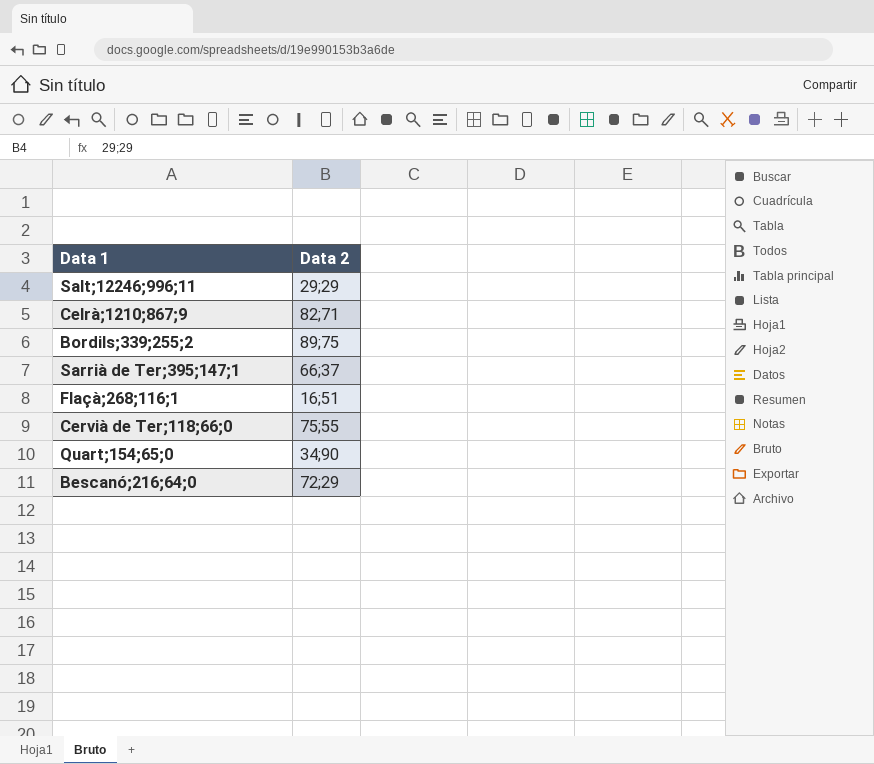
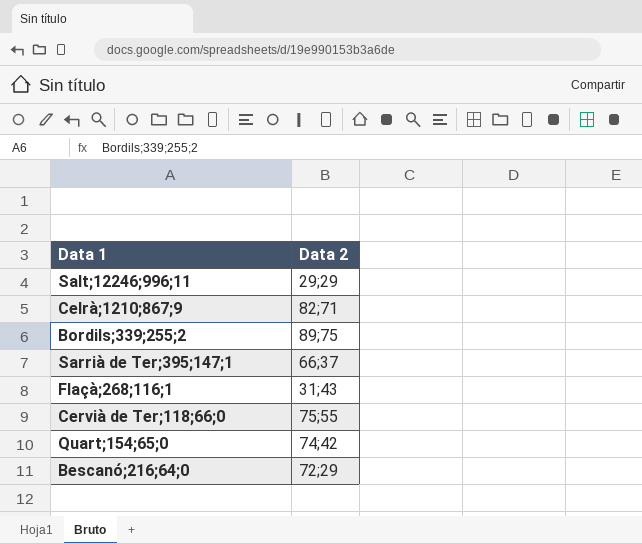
Flaçà;268;116;1 | Data 2: 16;51 -> 31;43
Quart;154;65;0 | Data 2: 34;90 -> 74;42

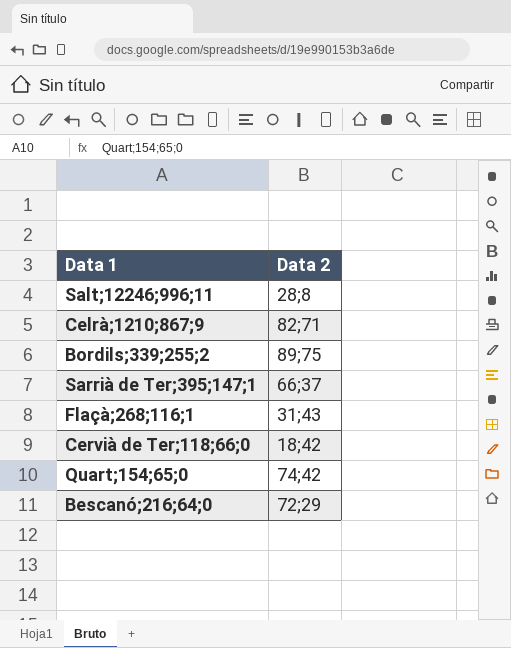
Salt;12246;996;11 | Data 2: 29;29 -> 28;8
Cervià de Ter;118;66;0 | Data 2: 75;55 -> 18;42

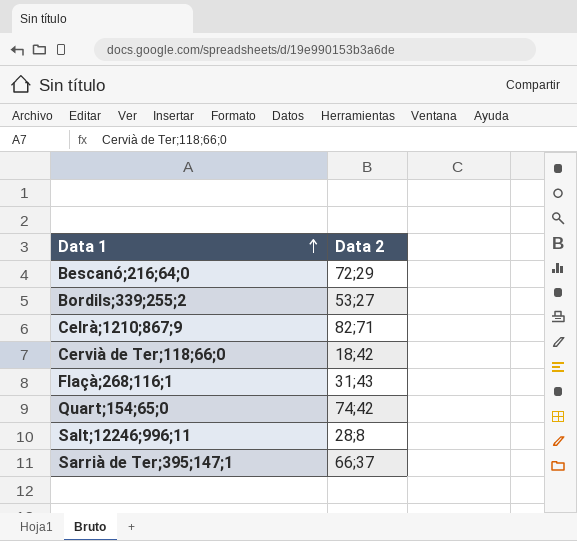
row order: none -> Data 1 ascending
Bordils;339;255;2 | Data 2: 89;75 -> 53;27

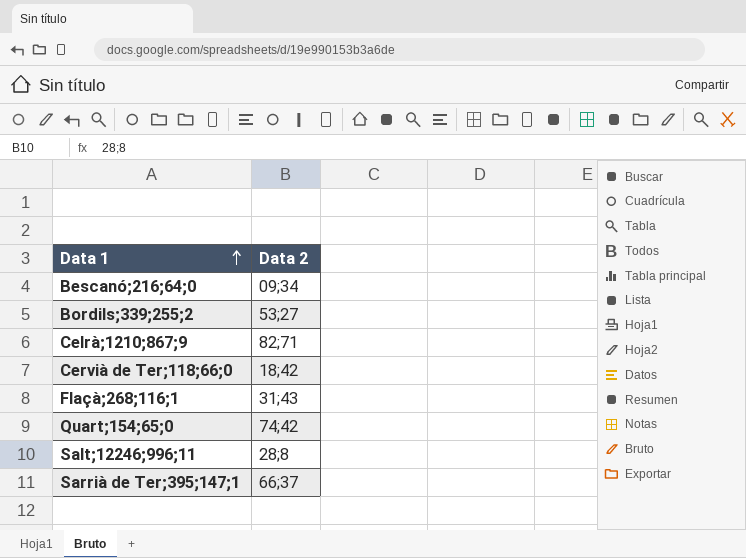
Bescanó;216;64;0 | Data 2: 72;29 -> 09;34

